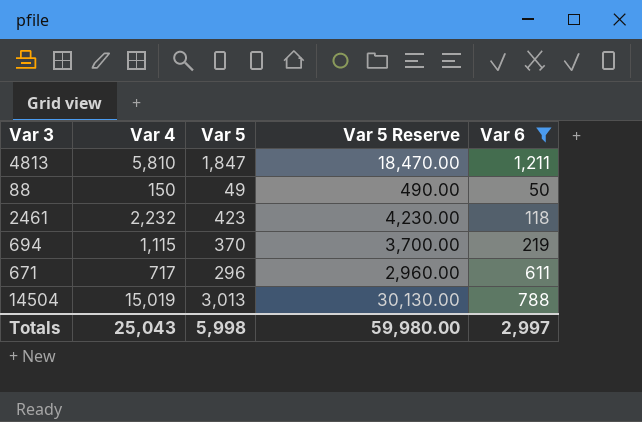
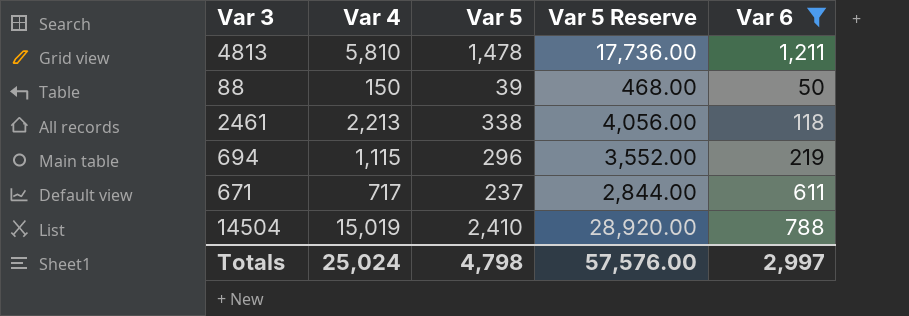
column Var 5 Reserve | formula: [Var 5] * 10 -> [Var 5] * 12
4813 | Var 5: 1,847 -> 1,478
88 | Var 5: 49 -> 39
2461 | Var 4: 2,232 -> 2,213
2461 | Var 5: 423 -> 338
694 | Var 5: 370 -> 296
671 | Var 5: 296 -> 237
14504 | Var 5: 3,013 -> 2,410
Totals | Var 4: 25,043 -> 25,024
Totals | Var 5: 5,998 -> 4,798
Totals | Var 5 Reserve: 59,980.00 -> 57,576.00

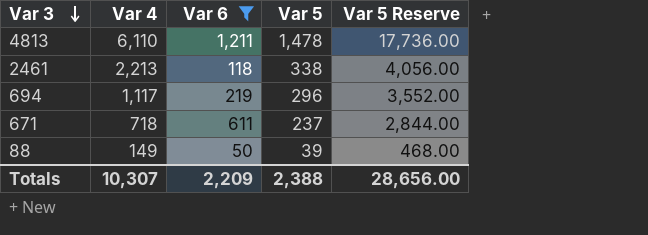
row order: none -> Var 3 descending
column Var 6 | position: 5 -> 3
row 14504: 15,019 | 2,410 | 28,920.00 | 788 -> none
4813 | Var 4: 5,810 -> 6,110
694 | Var 4: 1,115 -> 1,117
671 | Var 4: 717 -> 718
88 | Var 4: 150 -> 149
Totals | Var 4: 25,024 -> 10,307
Totals | Var 6: 2,997 -> 2,209
Totals | Var 5: 4,798 -> 2,388
Totals | Var 5 Reserve: 57,576.00 -> 28,656.00

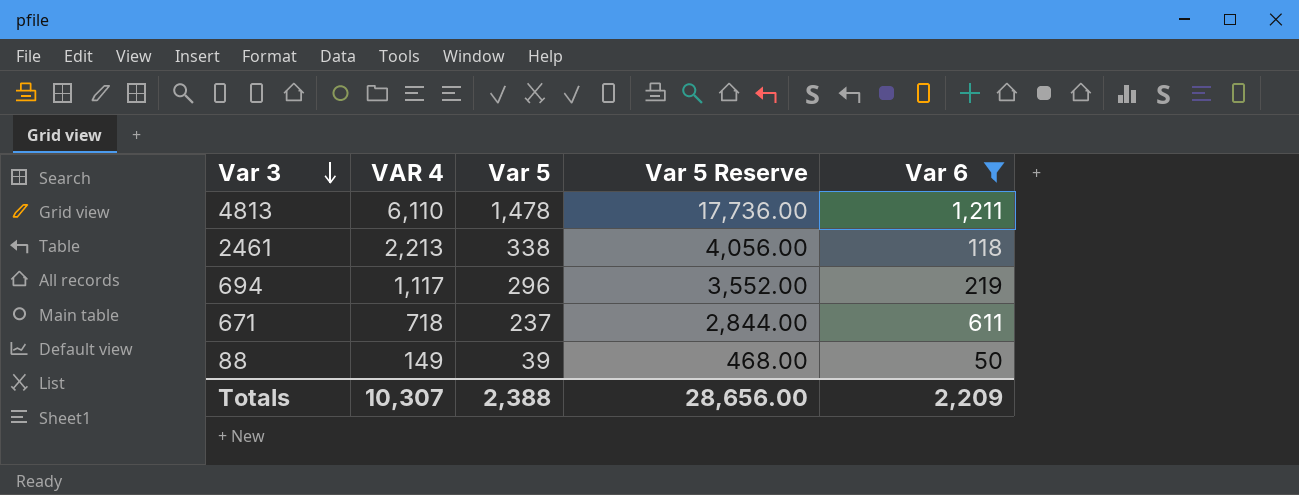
column name: Var 4 -> VAR 4
column Var 6 | position: 3 -> 5

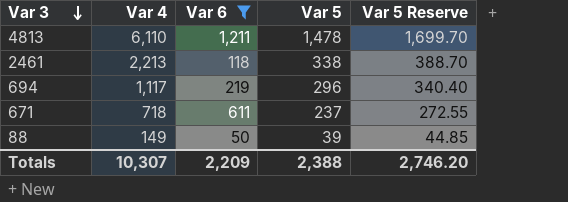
column name: VAR 4 -> Var 4
column Var 6 | position: 5 -> 3
column Var 5 Reserve | formula: [Var 5] * 12 -> [Var 5] * 1.15
Totals | Var 5 Reserve: 28,656.00 -> 2,746.20

